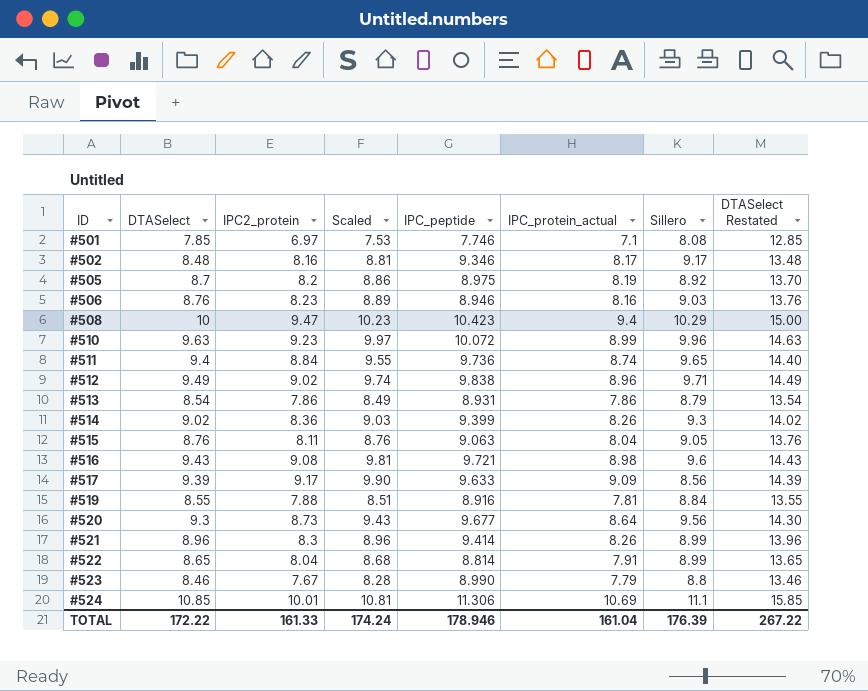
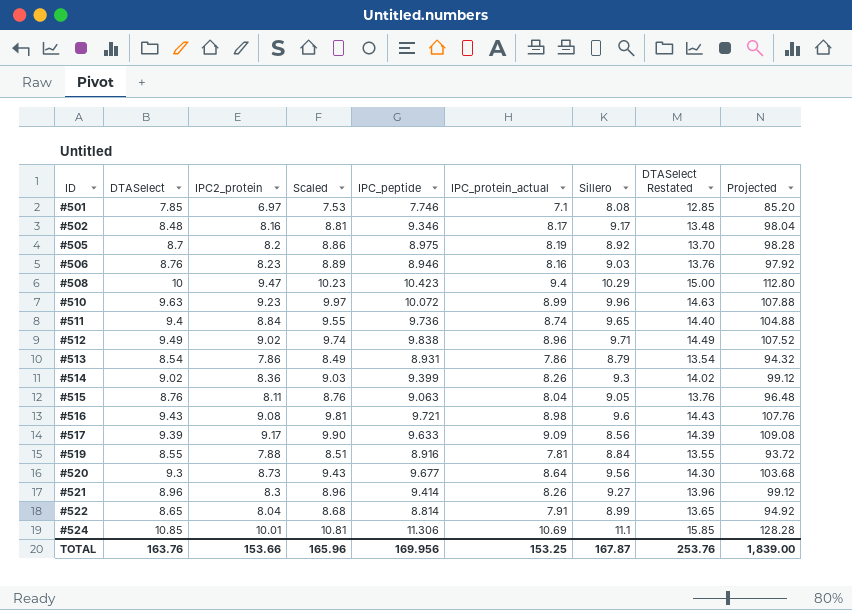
column Projected | formula: none -> [IPC_protein_actual] * 12
row #523: 8.46 | 7.67 | 8.28 | 8.990 | 7.79 | 8.8 | 13.46 -> none
#521 | Sillero: 8.99 -> 9.27
TOTAL | DTASelect: 172.22 -> 163.76
TOTAL | IPC2_protein: 161.33 -> 153.66
TOTAL | Scaled: 174.24 -> 165.96
TOTAL | IPC_peptide: 178.946 -> 169.956
TOTAL | IPC_protein_actual: 161.04 -> 153.25
TOTAL | Sillero: 176.39 -> 167.87
TOTAL | DTASelect Restated: 267.22 -> 253.76

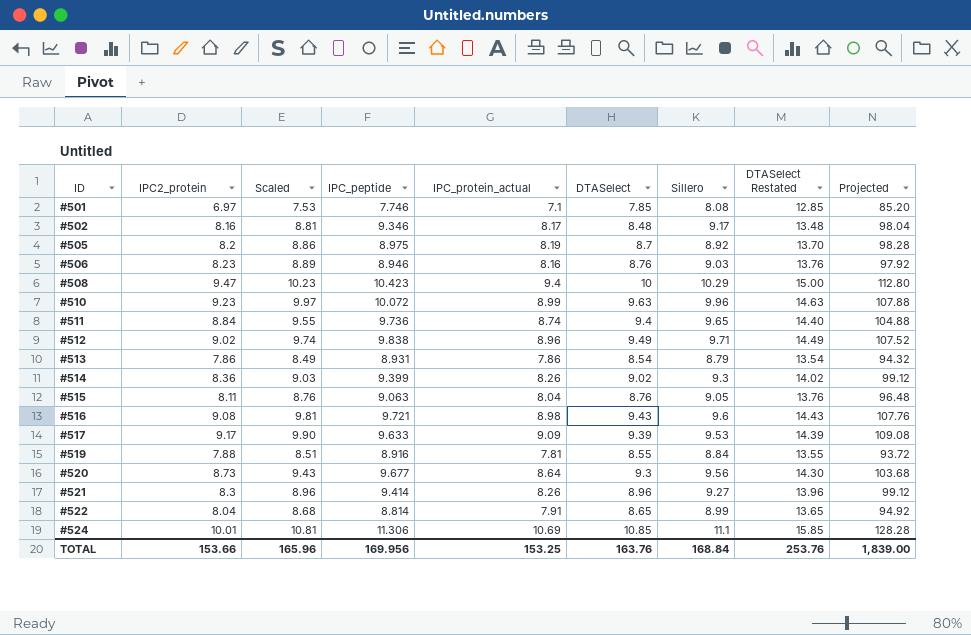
column DTASelect | position: 2 -> 6
#517 | Sillero: 8.56 -> 9.53
TOTAL | Sillero: 167.87 -> 168.84

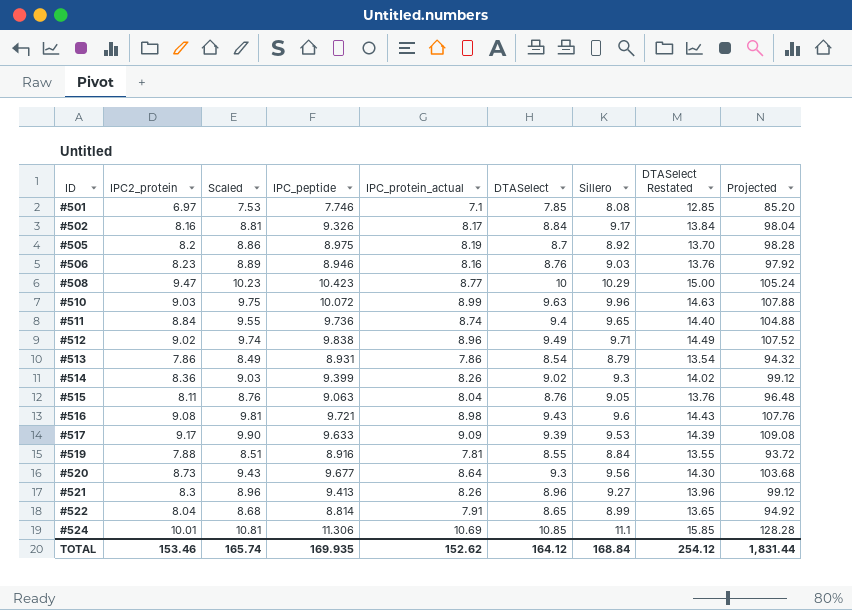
#502 | IPC_peptide: 9.346 -> 9.326
#502 | DTASelect: 8.48 -> 8.84
#502 | DTASelect Restated: 13.48 -> 13.84
#508 | IPC_protein_actual: 9.4 -> 8.77
#508 | Projected: 112.80 -> 105.24
#510 | IPC2_protein: 9.23 -> 9.03
#510 | Scaled: 9.97 -> 9.75
#521 | IPC_peptide: 9.414 -> 9.413
TOTAL | IPC2_protein: 153.66 -> 153.46
TOTAL | Scaled: 165.96 -> 165.74
TOTAL | IPC_peptide: 169.956 -> 169.935
TOTAL | IPC_protein_actual: 153.25 -> 152.62
TOTAL | DTASelect: 163.76 -> 164.12
TOTAL | DTASelect Restated: 253.76 -> 254.12
TOTAL | Projected: 1,839.00 -> 1,831.44

